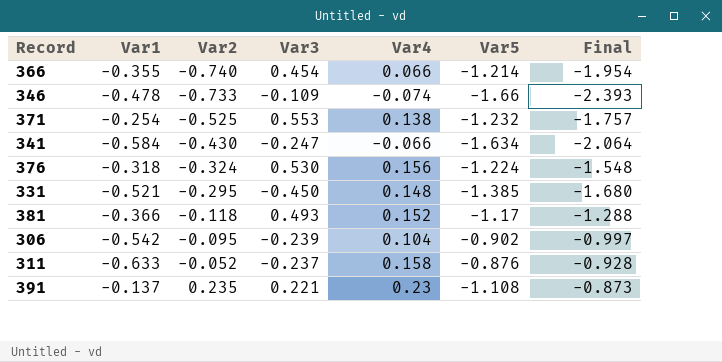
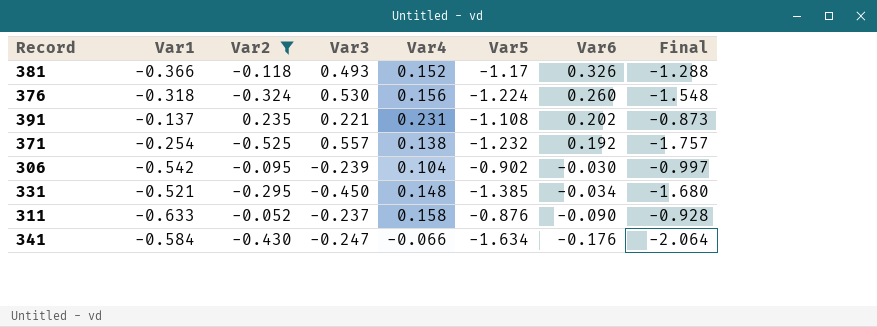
filter: none -> Var2 >= -0.525
row order: Var2 ascending -> Var6 descending
column Var6 | position: none -> 7
391 | Var4: 0.23 -> 0.231
371 | Var3: 0.553 -> 0.557

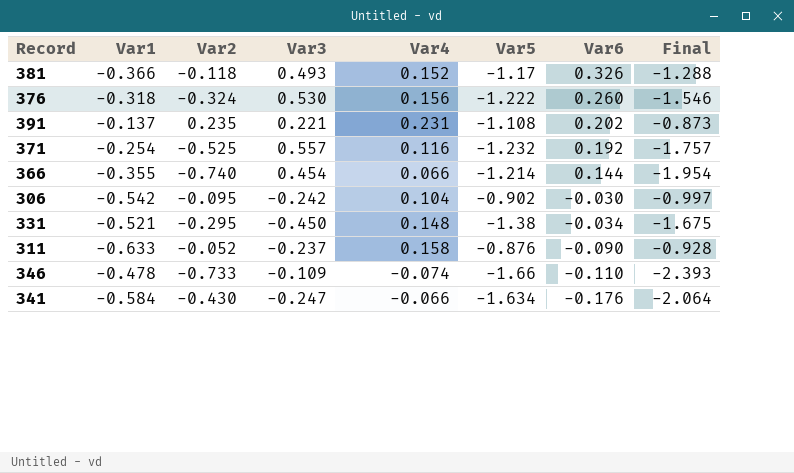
filter: Var2 >= -0.525 -> none
376 | Var5: -1.224 -> -1.222
376 | Final: -1.548 -> -1.546
371 | Var4: 0.138 -> 0.116
306 | Var3: -0.239 -> -0.242
331 | Var5: -1.385 -> -1.38
331 | Final: -1.680 -> -1.675

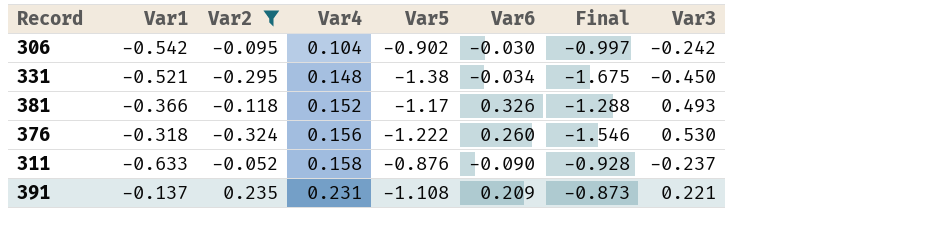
filter: none -> Var2 >= -0.324
row order: Var6 descending -> Var4 ascending
column Var3 | position: 4 -> 8
391 | Var6: 0.202 -> 0.209

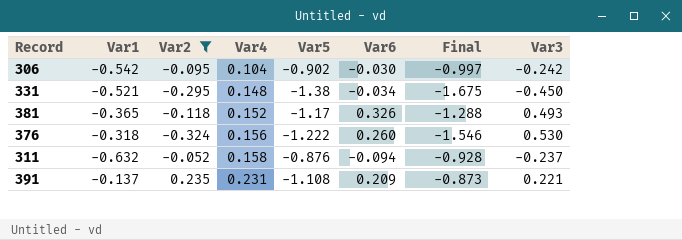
381 | Var1: -0.366 -> -0.365
311 | Var1: -0.633 -> -0.632
311 | Var6: -0.090 -> -0.094

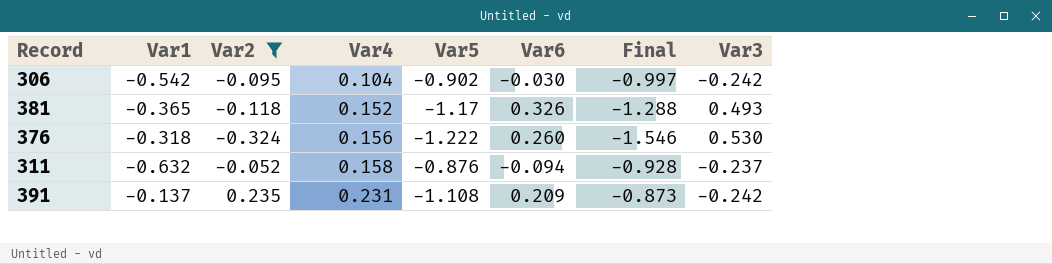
row 331: -0.521 | -0.295 | 0.148 | -1.38 | -0.034 | -1.675 | -0.450 -> none
391 | Var3: 0.221 -> -0.242

